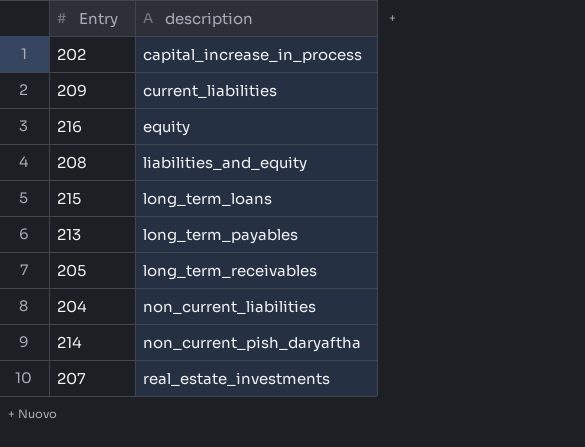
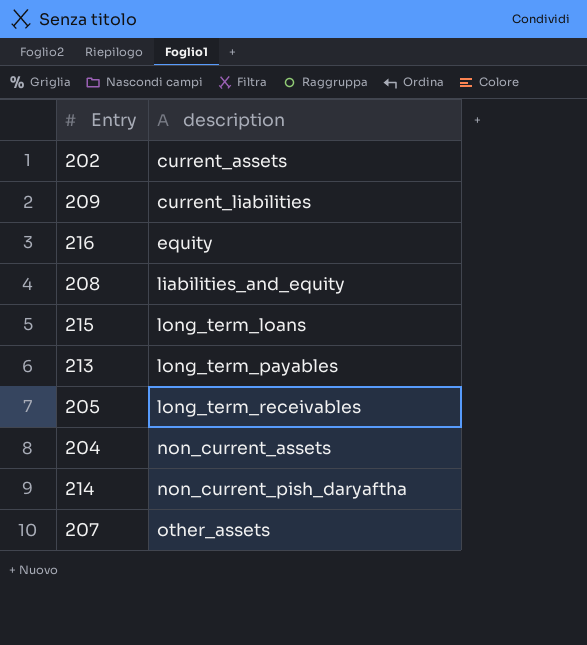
202 | description: capital_increase_in_process -> current_assets
204 | description: non_current_liabilities -> non_current_assets
207 | description: real_estate_investments -> other_assets

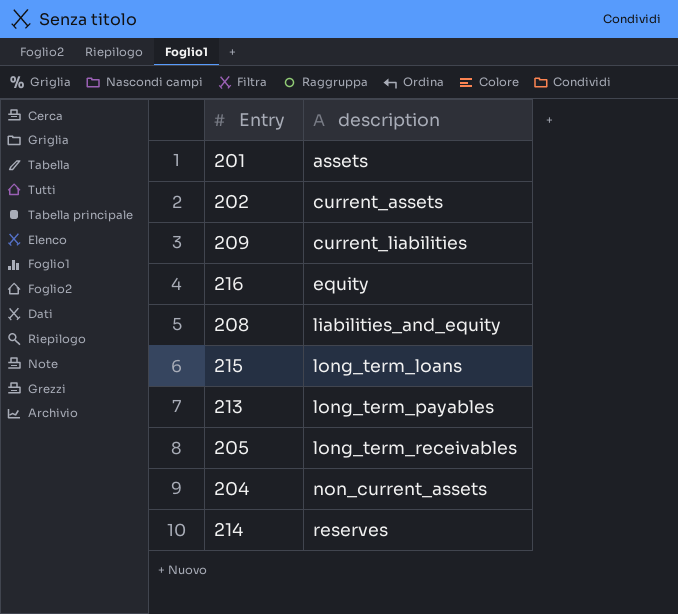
row 207: other_assets -> none
row 201: none -> assets
214 | description: non_current_pish_daryaftha -> reserves

